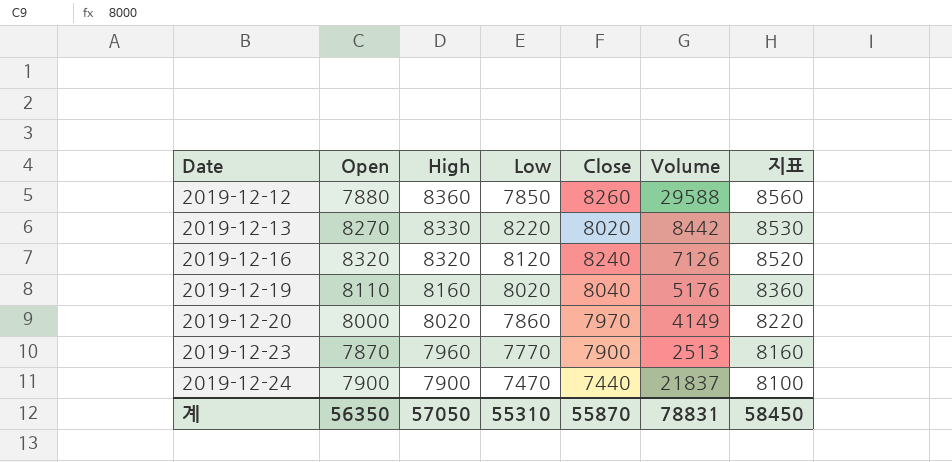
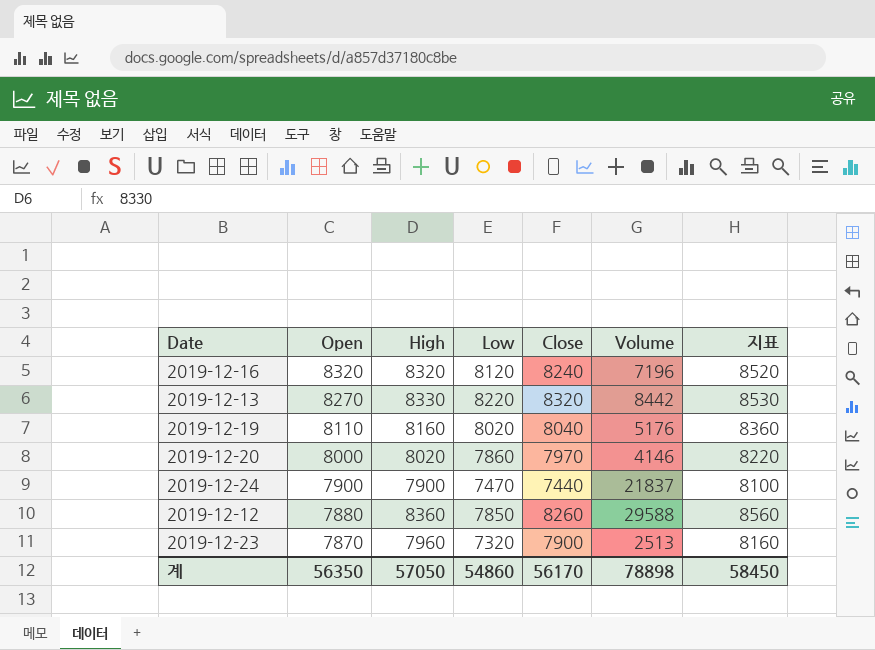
row order: Date ascending -> Open descending
2019-12-16 | Volume: 7126 -> 7196
2019-12-13 | Close: 8020 -> 8320
2019-12-20 | Volume: 4149 -> 4146
2019-12-23 | Low: 7770 -> 7320
계 | Low: 55310 -> 54860
계 | Close: 55870 -> 56170
계 | Volume: 78831 -> 78898

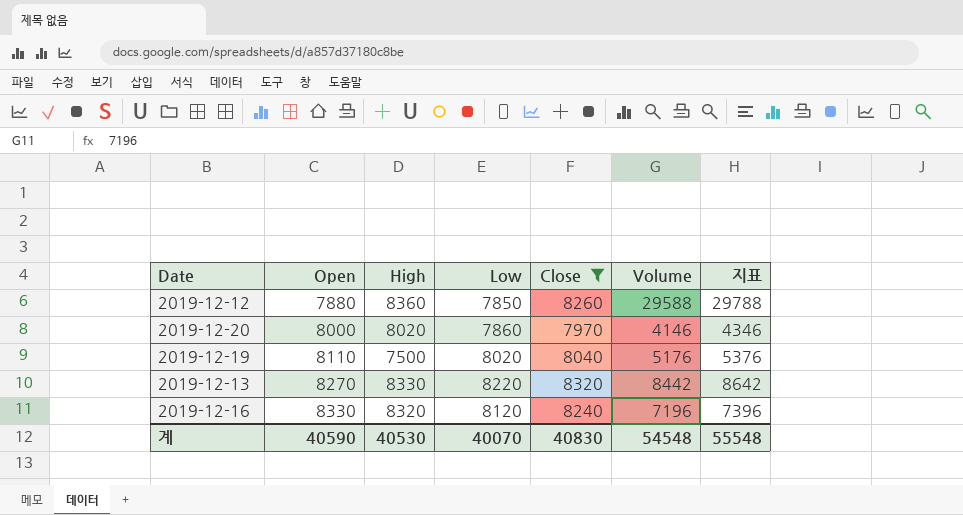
filter: none -> Close >= 7970
row order: Open descending -> Open ascending
column 지표 | formula: [High] + 200 -> [Volume] + 200
2019-12-19 | High: 8160 -> 7500
2019-12-16 | Open: 8320 -> 8330
계 | Open: 56350 -> 40590
계 | High: 57050 -> 40530
계 | Low: 54860 -> 40070
계 | Close: 56170 -> 40830
계 | Volume: 78898 -> 54548
계 | 지표: 58450 -> 55548

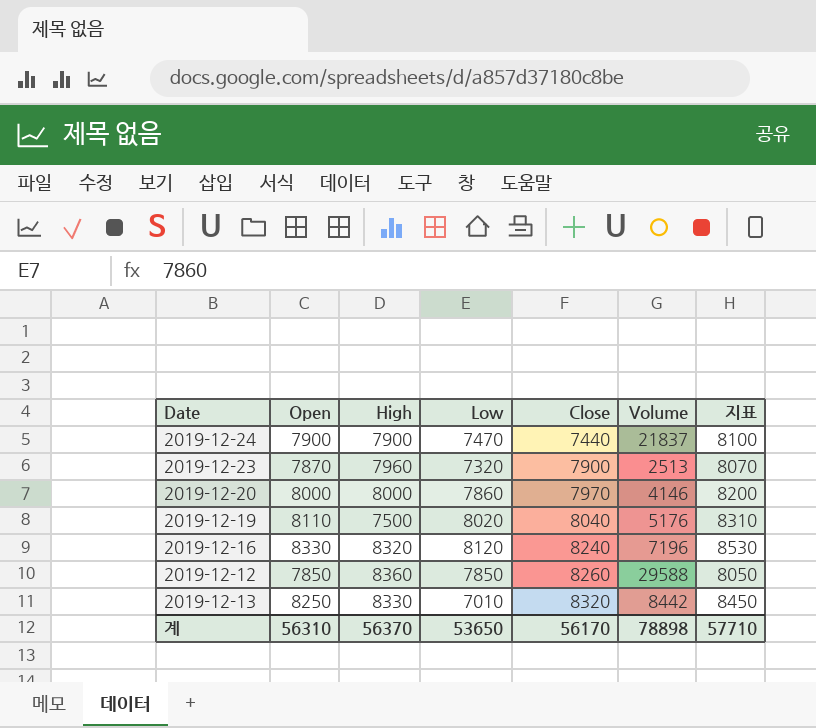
filter: Close >= 7970 -> none
row order: Open ascending -> Close ascending
column 지표 | formula: [Volume] + 200 -> [Open] + 200
2019-12-20 | High: 8020 -> 8000
2019-12-12 | Open: 7880 -> 7850
2019-12-13 | Open: 8270 -> 8250
2019-12-13 | Low: 8220 -> 7010
계 | Open: 40590 -> 56310
계 | High: 40530 -> 56370
계 | Low: 40070 -> 53650
계 | Close: 40830 -> 56170
계 | Volume: 54548 -> 78898
계 | 지표: 55548 -> 57710

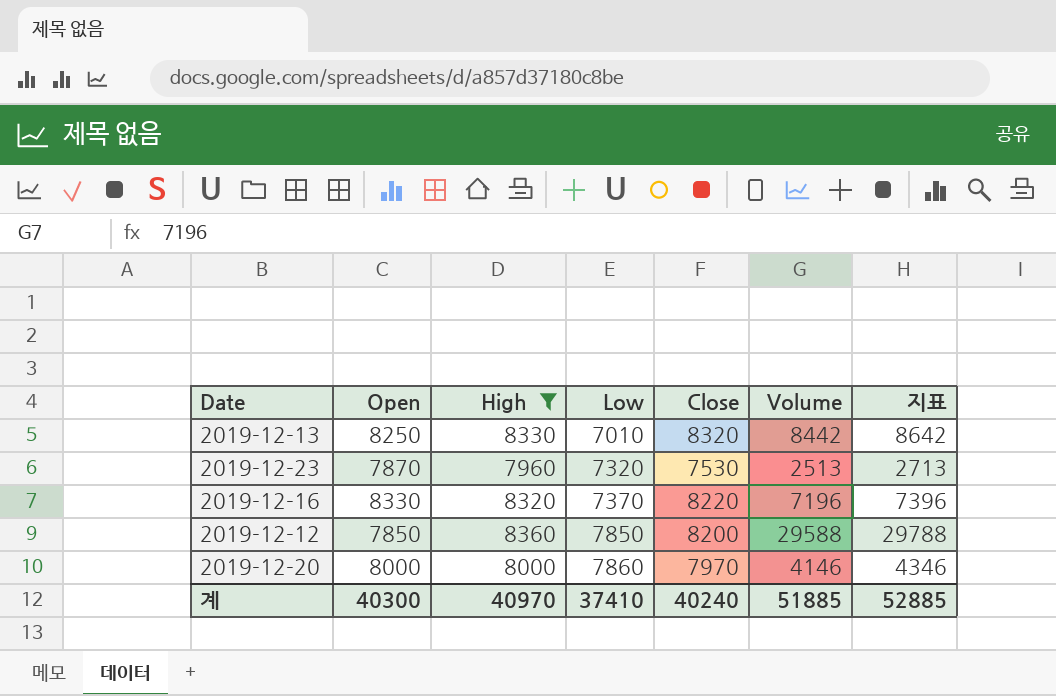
filter: none -> High >= 7960
row order: Close ascending -> Low ascending
column 지표 | formula: [Open] + 200 -> [Volume] + 200
2019-12-23 | Close: 7900 -> 7530
2019-12-16 | Low: 8120 -> 7370
2019-12-16 | Close: 8240 -> 8220
2019-12-12 | Close: 8260 -> 8200
계 | Open: 56310 -> 40300
계 | High: 56370 -> 40970
계 | Low: 53650 -> 37410
계 | Close: 56170 -> 40240
계 | Volume: 78898 -> 51885
계 | 지표: 57710 -> 52885

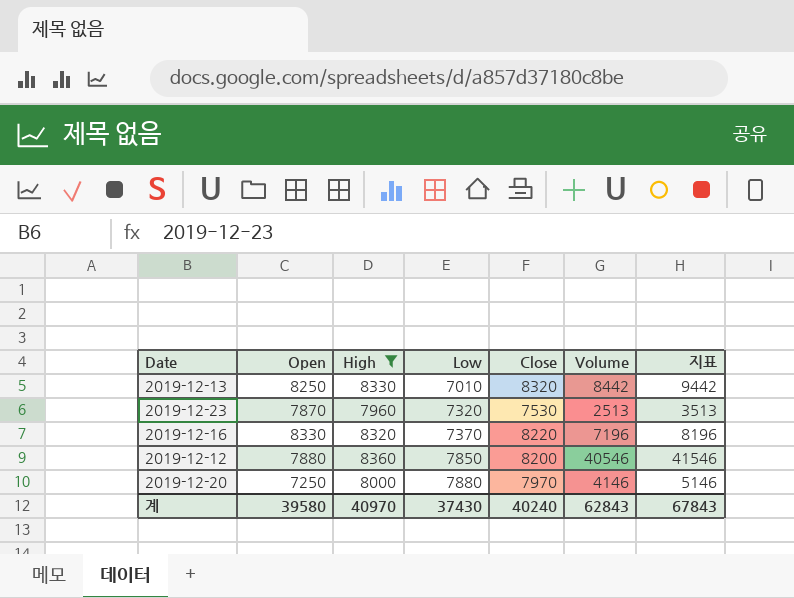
column 지표 | formula: [Volume] + 200 -> [Volume] + 1000
2019-12-12 | Open: 7850 -> 7880
2019-12-12 | Volume: 29588 -> 40546
2019-12-20 | Open: 8000 -> 7250
2019-12-20 | Low: 7860 -> 7880
계 | Open: 40300 -> 39580
계 | Low: 37410 -> 37430
계 | Volume: 51885 -> 62843
계 | 지표: 52885 -> 67843

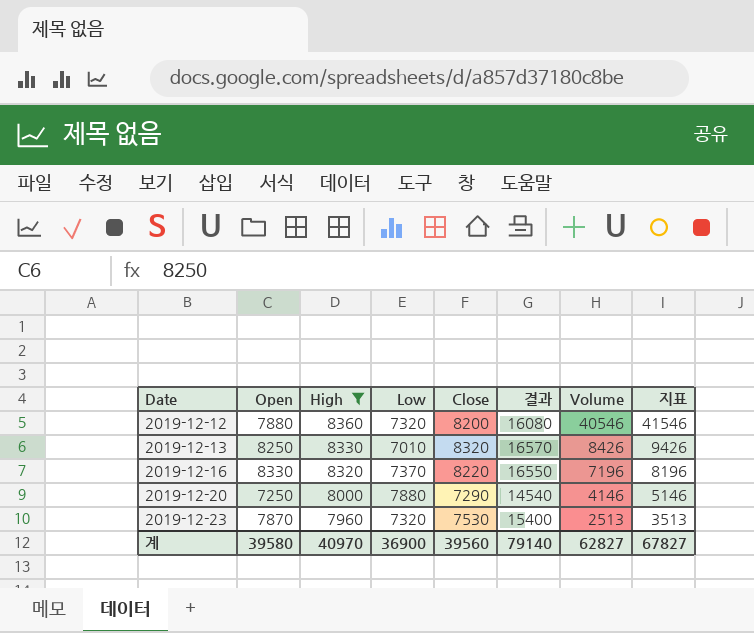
row order: Low ascending -> Date ascending
column 결과 | formula: none -> [Open] + [Close]
2019-12-12 | Low: 7850 -> 7320
2019-12-13 | Volume: 8442 -> 8426
2019-12-13 | 지표: 9442 -> 9426
2019-12-20 | Close: 7970 -> 7290
계 | Low: 37430 -> 36900
계 | Close: 40240 -> 39560
계 | Volume: 62843 -> 62827
계 | 지표: 67843 -> 67827

